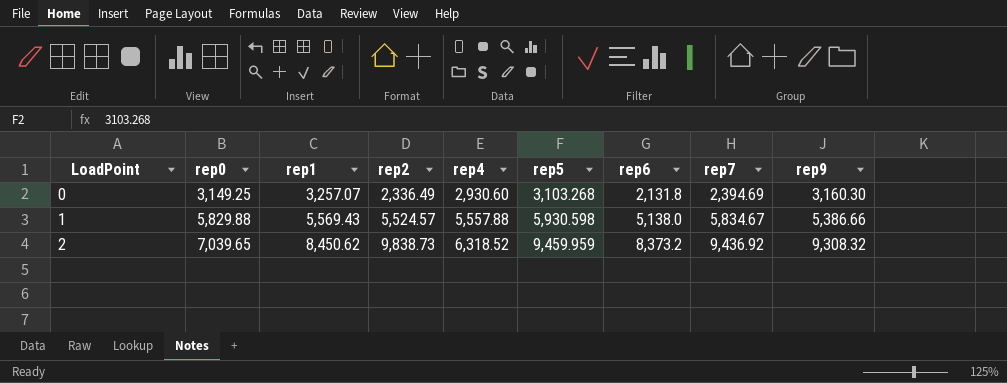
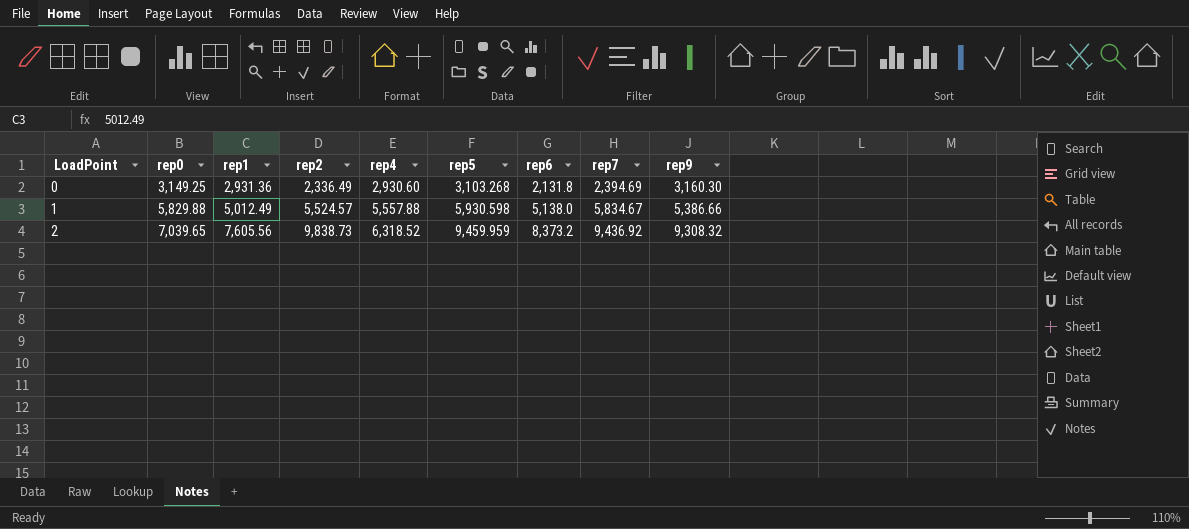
0 | rep1: 3,257.07 -> 2,931.36
1 | rep1: 5,569.43 -> 5,012.49
2 | rep1: 8,450.62 -> 7,605.56

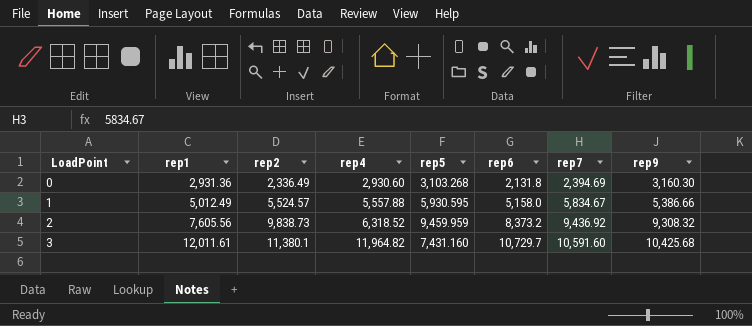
column rep0 | position: 2 -> none
1 | rep5: 5,930.598 -> 5,930.595
1 | rep6: 5,138.0 -> 5,158.0
row 3: none -> 12,011.61 | 11,380.1 | 11,964.82 | 7,431.160 | 10,729.7 | 10,591.60 | 10,425.68

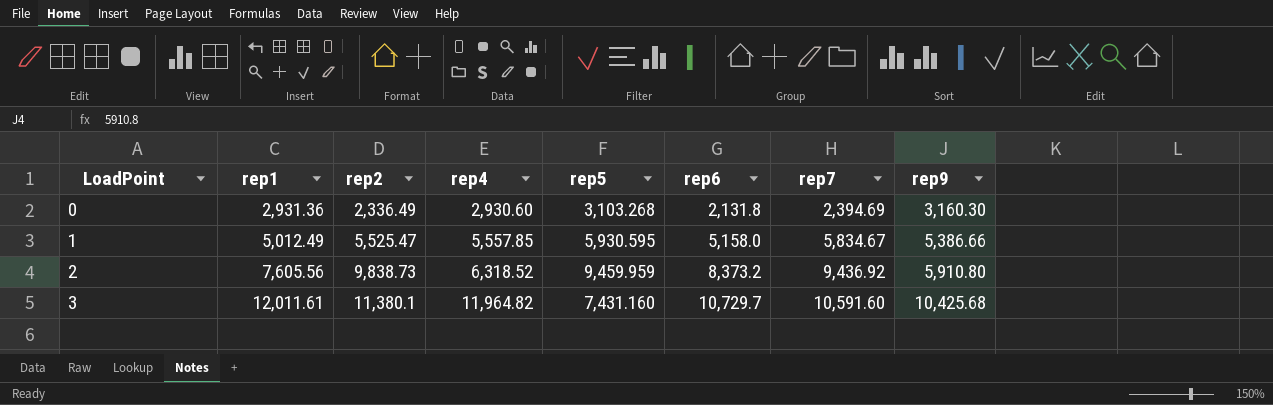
1 | rep2: 5,524.57 -> 5,525.47
1 | rep4: 5,557.88 -> 5,557.85
2 | rep9: 9,308.32 -> 5,910.80

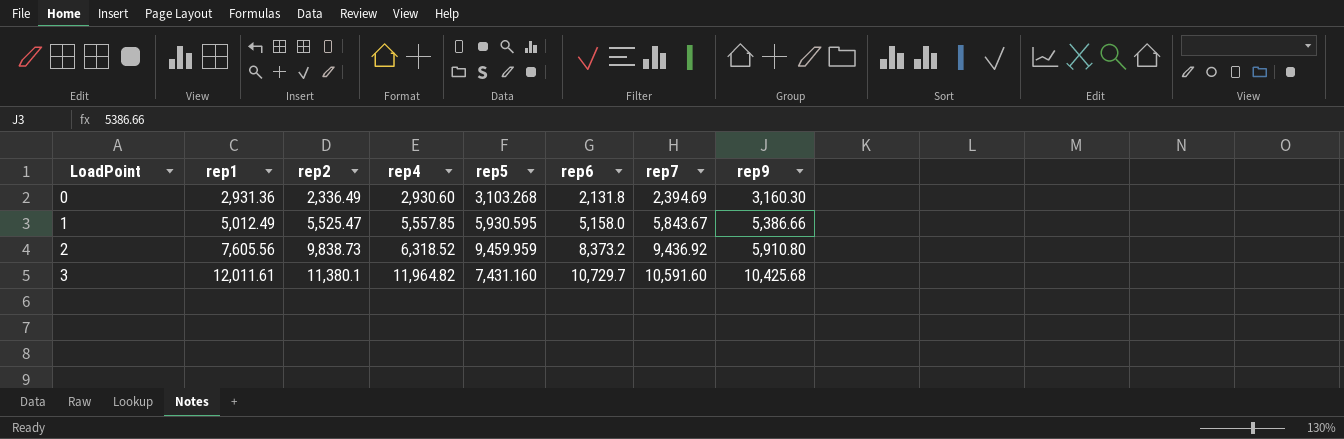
1 | rep7: 5,834.67 -> 5,843.67

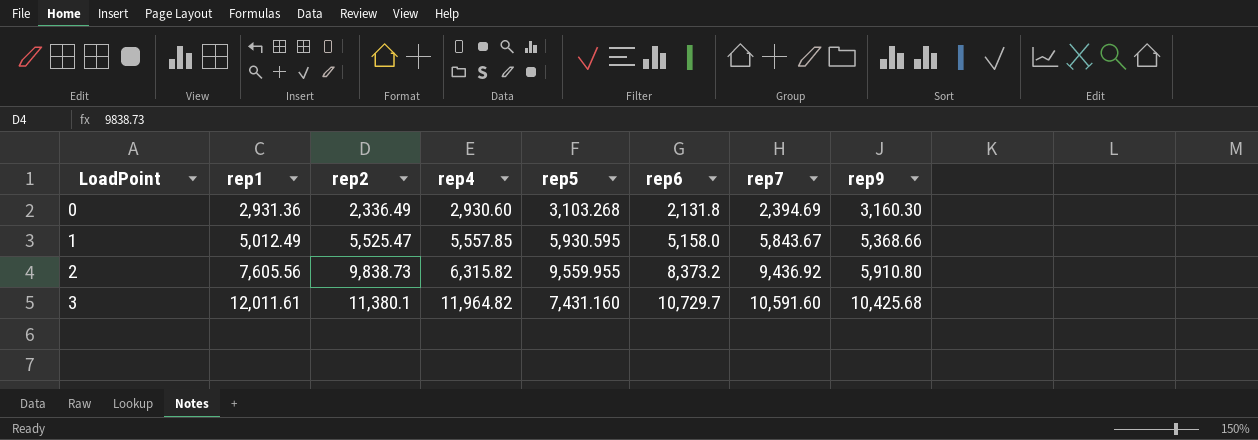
1 | rep9: 5,386.66 -> 5,368.66
2 | rep4: 6,318.52 -> 6,315.82
2 | rep5: 9,459.959 -> 9,559.955

